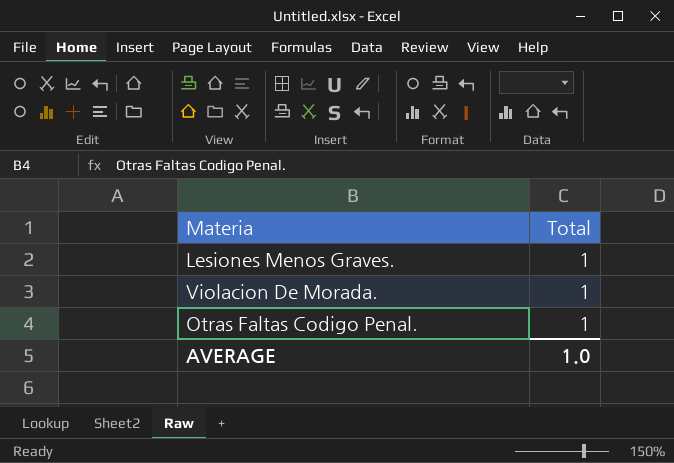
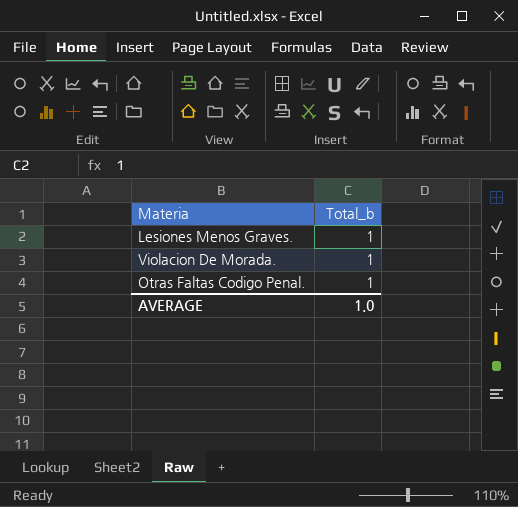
column name: Total -> Total_b

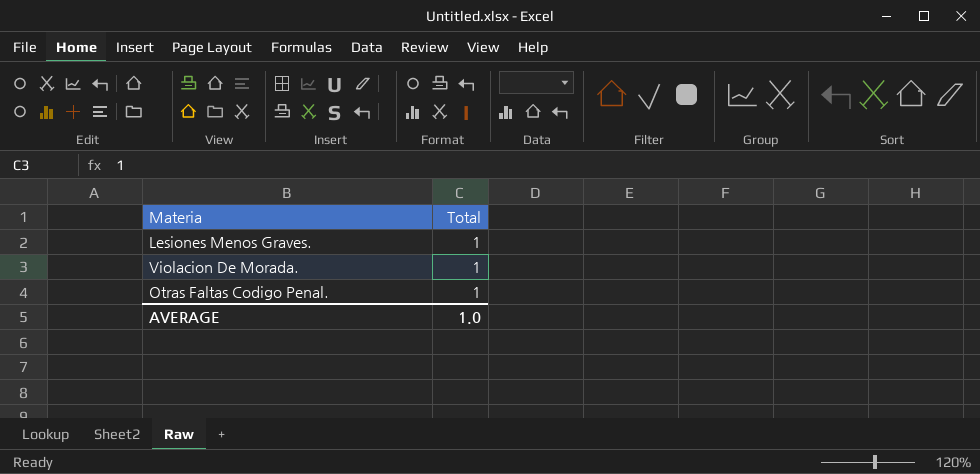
column name: Total_b -> Total

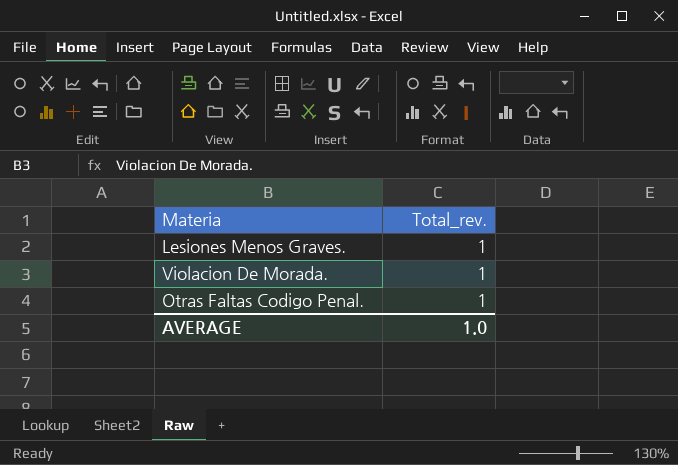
column name: Total -> Total_rev.

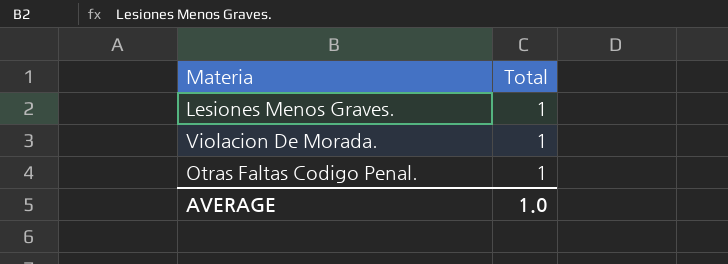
column name: Total_rev. -> Total

